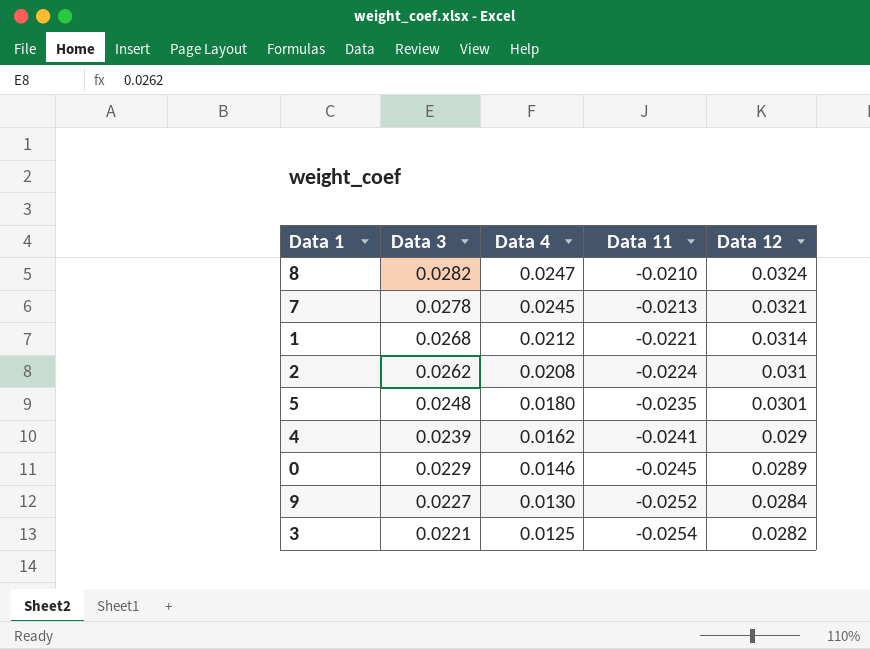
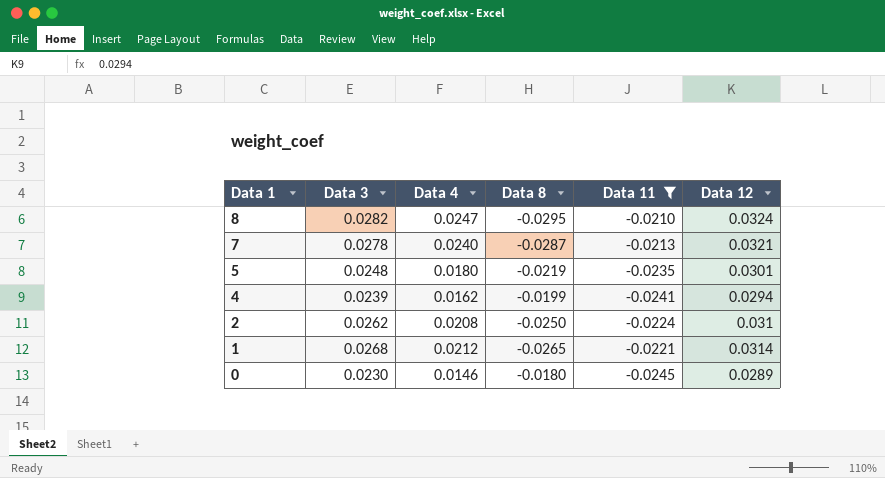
filter: none -> Data 11 >= -0.0245
row order: Data 3 descending -> Data 1 descending
column Data 8 | position: none -> 4
7 | Data 4: 0.0245 -> 0.0240
4 | Data 12: 0.029 -> 0.0294
0 | Data 3: 0.0229 -> 0.0230

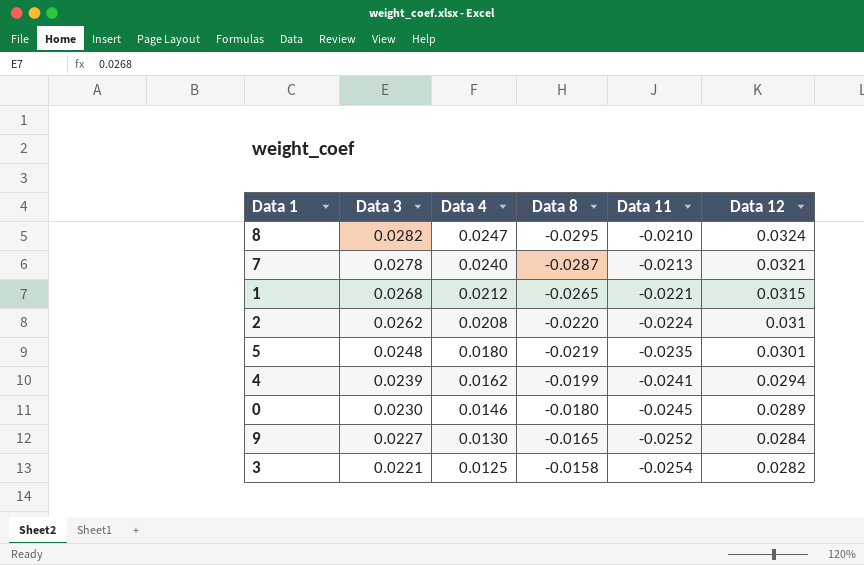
filter: Data 11 >= -0.0245 -> none
row order: Data 1 descending -> Data 3 descending
1 | Data 12: 0.0314 -> 0.0315
2 | Data 8: -0.0250 -> -0.0220

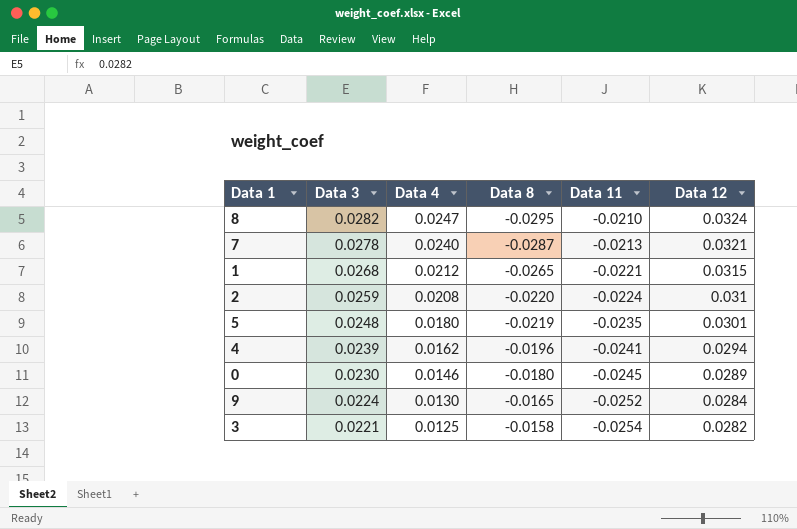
2 | Data 3: 0.0262 -> 0.0259
4 | Data 8: -0.0199 -> -0.0196
9 | Data 3: 0.0227 -> 0.0224

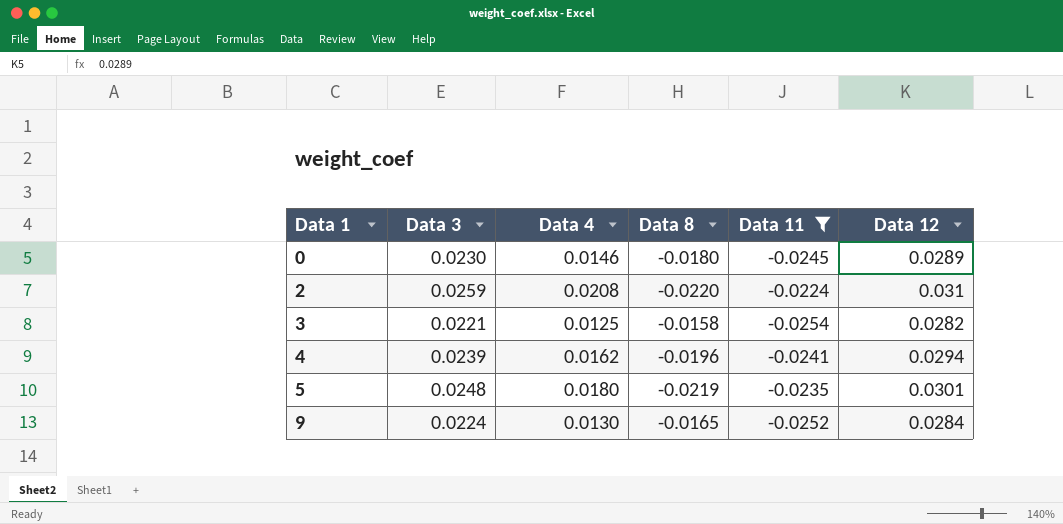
filter: none -> Data 11 <= -0.0224
row order: Data 3 descending -> Data 1 ascending

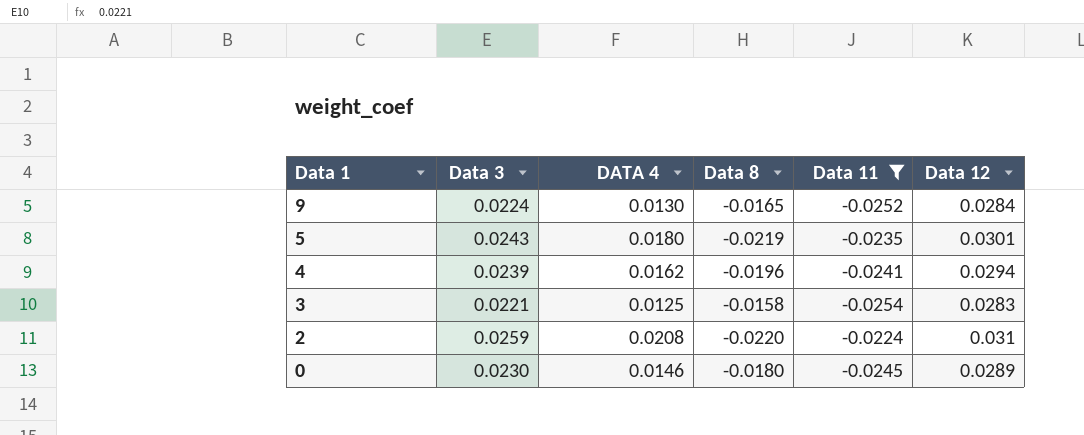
row order: Data 1 ascending -> Data 1 descending
column name: Data 4 -> DATA 4
5 | Data 3: 0.0248 -> 0.0243
3 | Data 12: 0.0282 -> 0.0283

